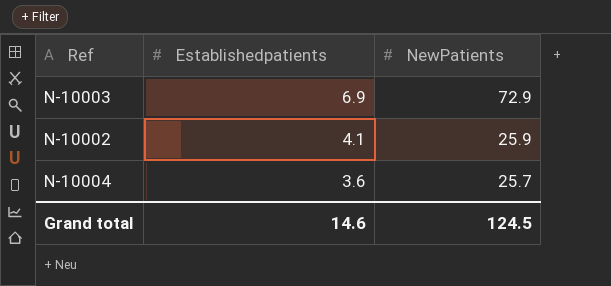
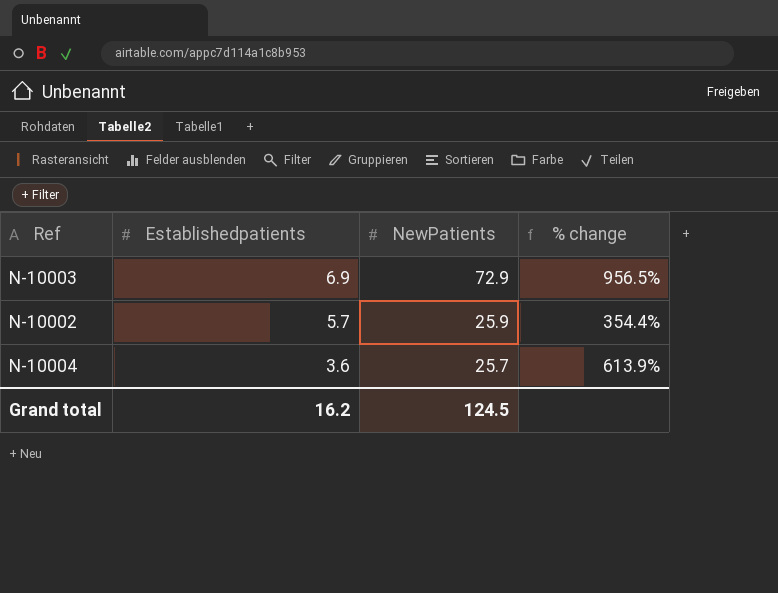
column % change | formula: none -> ([NewPatients] - [Establishedpatients]) / [Establishedpatients]
N-10002 | Establishedpatients: 4.1 -> 5.7
Grand total | Establishedpatients: 14.6 -> 16.2

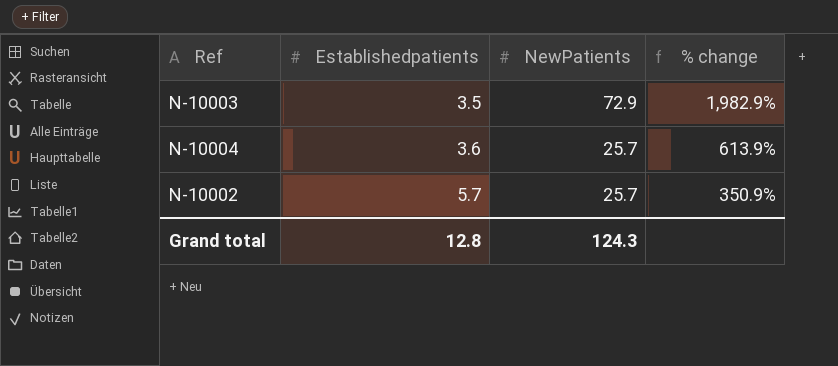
row order: Establishedpatients descending -> Establishedpatients ascending
N-10003 | Establishedpatients: 6.9 -> 3.5
N-10003 | % change: 956.5% -> 1,982.9%
N-10002 | NewPatients: 25.9 -> 25.7
N-10002 | % change: 354.4% -> 350.9%
Grand total | Establishedpatients: 16.2 -> 12.8
Grand total | NewPatients: 124.5 -> 124.3

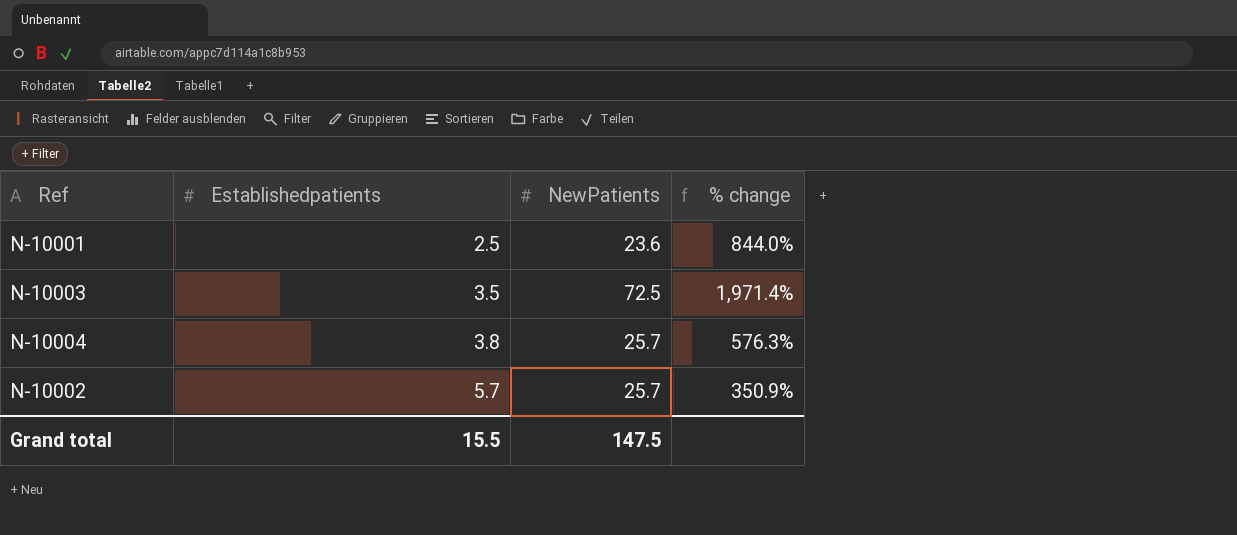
row N-10001: none -> 2.5 | 23.6 | 844.0%
N-10003 | NewPatients: 72.9 -> 72.5
N-10003 | % change: 1,982.9% -> 1,971.4%
N-10004 | Establishedpatients: 3.6 -> 3.8
N-10004 | % change: 613.9% -> 576.3%
Grand total | Establishedpatients: 12.8 -> 15.5
Grand total | NewPatients: 124.3 -> 147.5

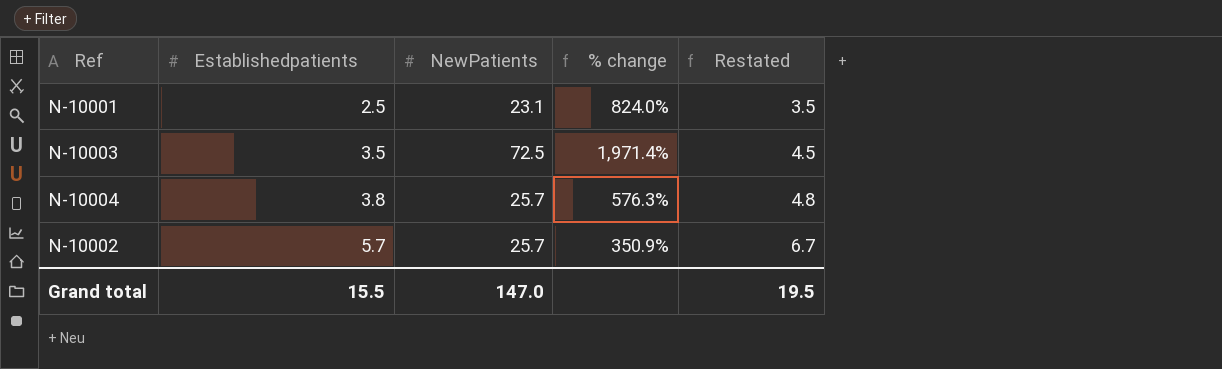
column Restated | formula: none -> [Establishedpatients] + 1
N-10001 | NewPatients: 23.6 -> 23.1
N-10001 | % change: 844.0% -> 824.0%
Grand total | NewPatients: 147.5 -> 147.0

